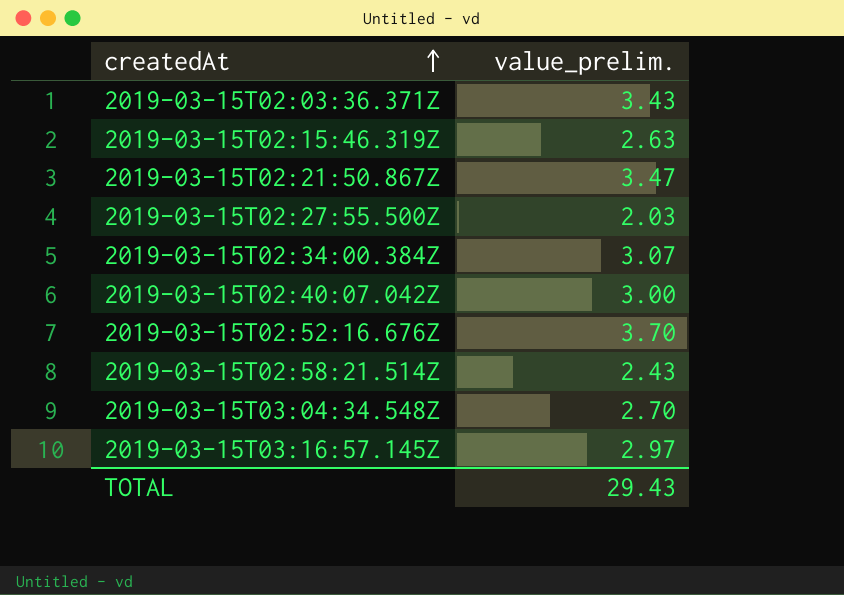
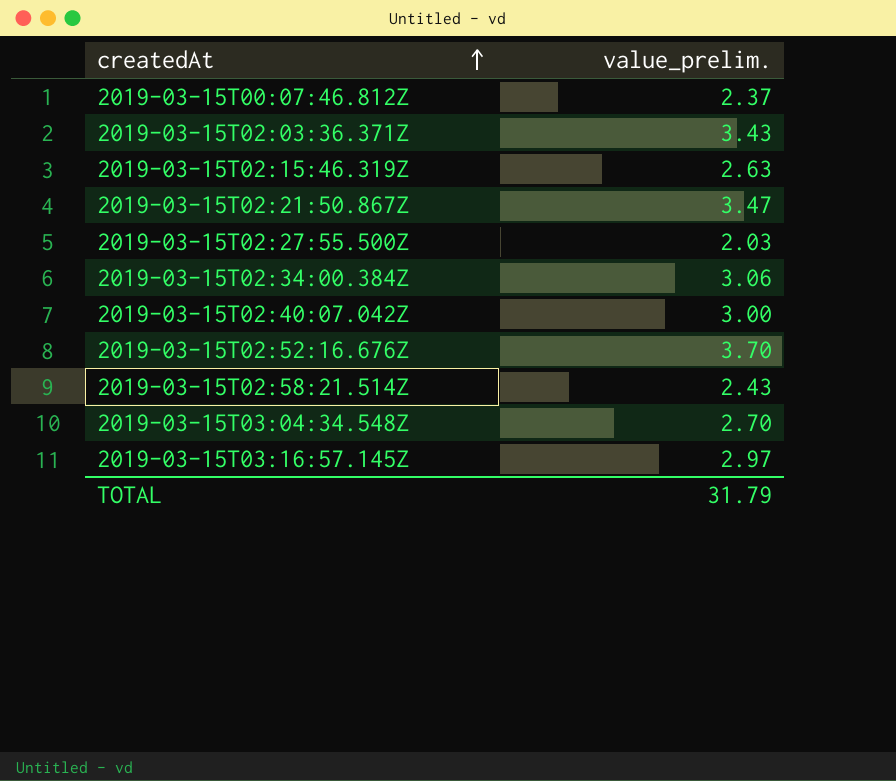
row 2019-03-15T00:07:46.812Z: none -> 2.37
2019-03-15T02:34:00.384Z | value_prelim.: 3.07 -> 3.06
TOTAL | value_prelim.: 29.43 -> 31.79

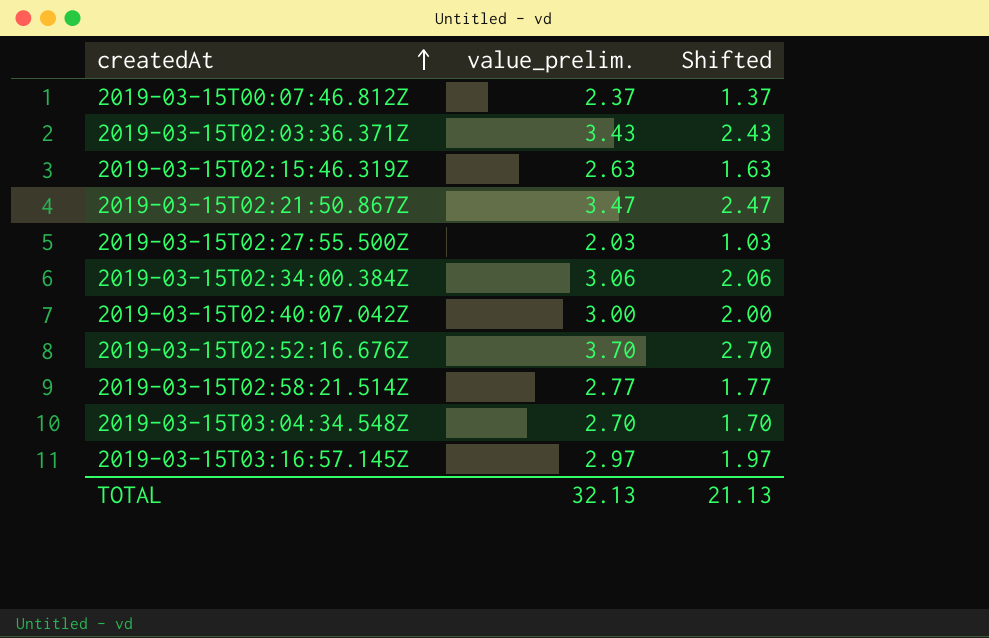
column Shifted | formula: none -> [value_prelim.] - 1
2019-03-15T02:58:21.514Z | value_prelim.: 2.43 -> 2.77
TOTAL | value_prelim.: 31.79 -> 32.13

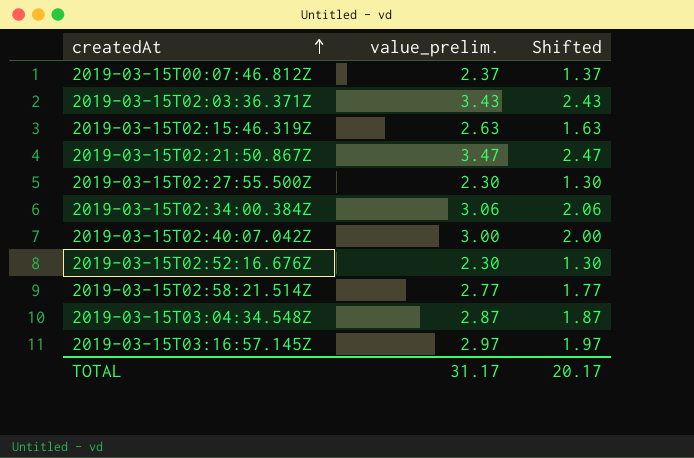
2019-03-15T02:27:55.500Z | value_prelim.: 2.03 -> 2.30
2019-03-15T02:27:55.500Z | Shifted: 1.03 -> 1.30
2019-03-15T02:52:16.676Z | value_prelim.: 3.70 -> 2.30
2019-03-15T02:52:16.676Z | Shifted: 2.70 -> 1.30
2019-03-15T03:04:34.548Z | value_prelim.: 2.70 -> 2.87
2019-03-15T03:04:34.548Z | Shifted: 1.70 -> 1.87
TOTAL | value_prelim.: 32.13 -> 31.17
TOTAL | Shifted: 21.13 -> 20.17

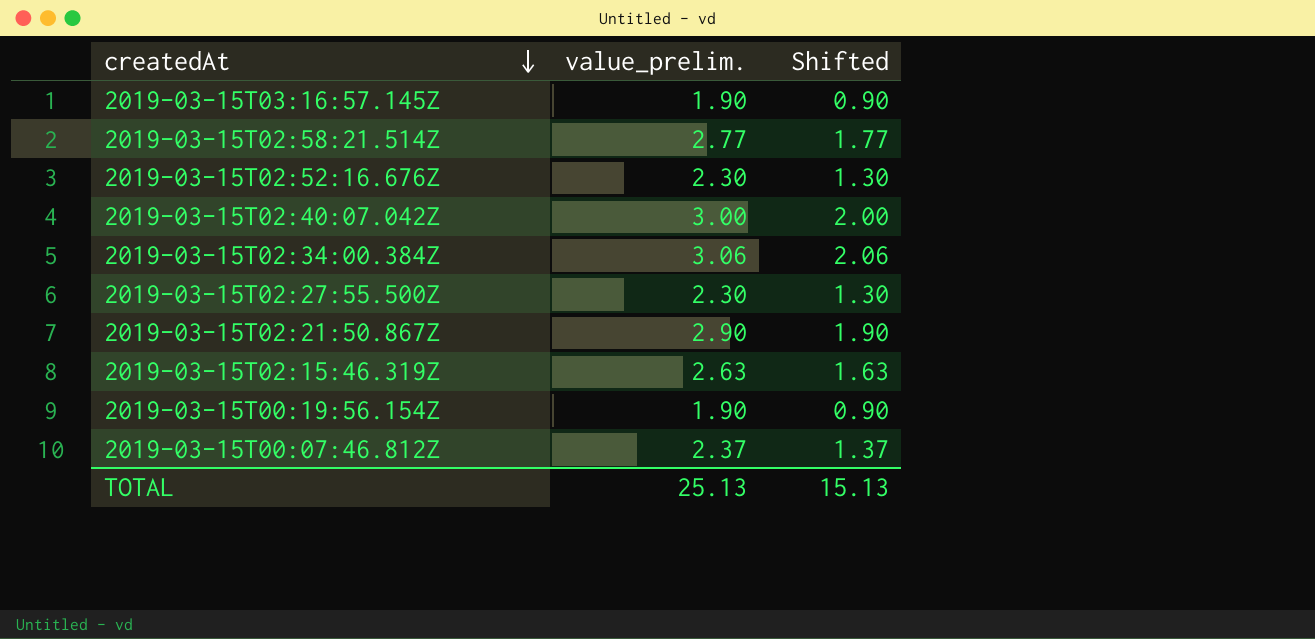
row order: createdAt ascending -> createdAt descending
row 2019-03-15T02:03:36.371Z: 3.43 | 2.43 -> none
row 2019-03-15T03:04:34.548Z: 2.87 | 1.87 -> none
2019-03-15T03:16:57.145Z | value_prelim.: 2.97 -> 1.90
2019-03-15T03:16:57.145Z | Shifted: 1.97 -> 0.90
2019-03-15T02:21:50.867Z | value_prelim.: 3.47 -> 2.90
2019-03-15T02:21:50.867Z | Shifted: 2.47 -> 1.90
row 2019-03-15T00:19:56.154Z: none -> 1.90 | 0.90
TOTAL | value_prelim.: 31.17 -> 25.13
TOTAL | Shifted: 20.17 -> 15.13

